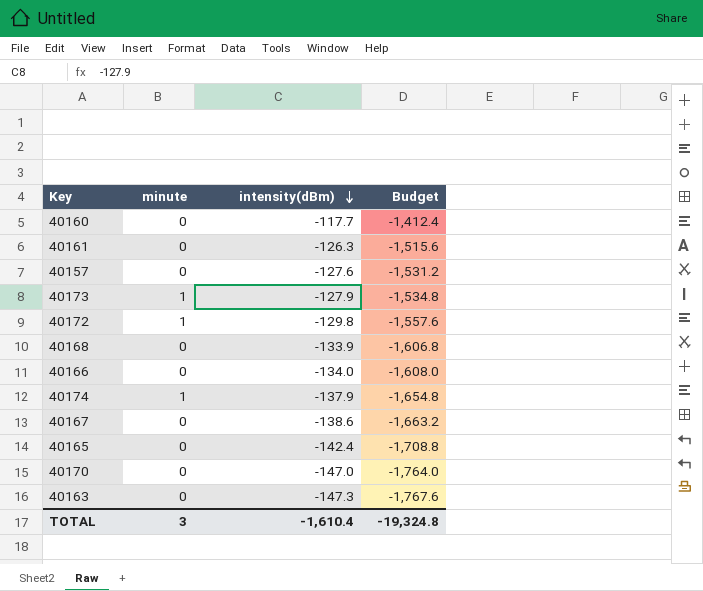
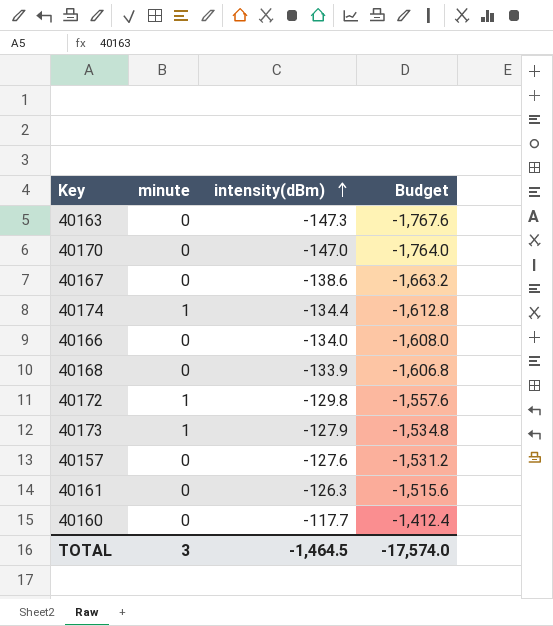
row order: intensity(dBm) descending -> intensity(dBm) ascending
row 40165: 0 | -142.4 | -1,708.8 -> none
40174 | intensity(dBm): -137.9 -> -134.4
40174 | Budget: -1,654.8 -> -1,612.8
TOTAL | intensity(dBm): -1,610.4 -> -1,464.5
TOTAL | Budget: -19,324.8 -> -17,574.0

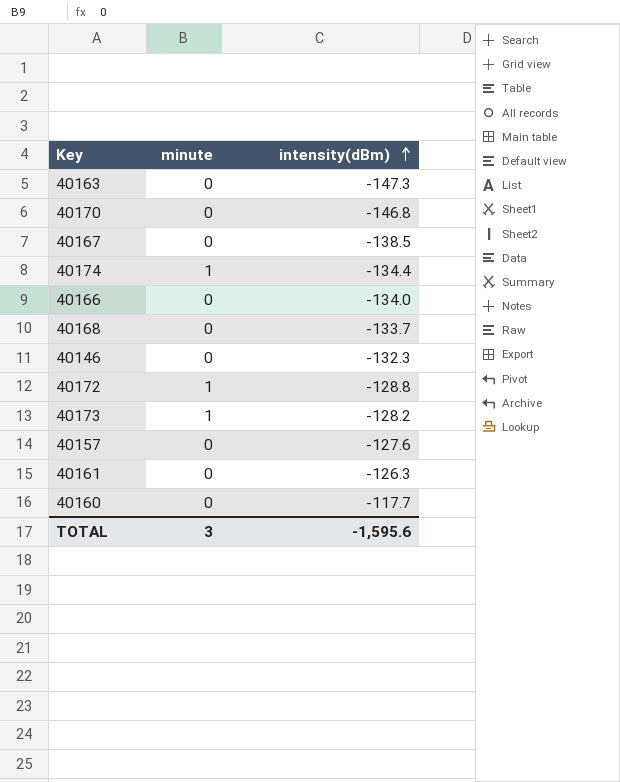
column Budget | formula: [intensity(dBm)] * 12 -> none
40170 | intensity(dBm): -147.0 -> -146.8
40167 | intensity(dBm): -138.6 -> -138.5
40168 | intensity(dBm): -133.9 -> -133.7
row 40146: none -> 0 | -132.3
40172 | intensity(dBm): -129.8 -> -128.8
40173 | intensity(dBm): -127.9 -> -128.2
TOTAL | intensity(dBm): -1,464.5 -> -1,595.6

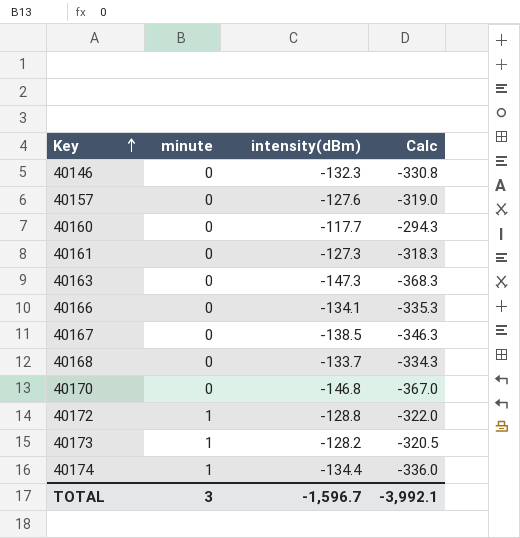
row order: intensity(dBm) ascending -> Key ascending
column Calc | formula: none -> [intensity(dBm)] * 2.5
40161 | intensity(dBm): -126.3 -> -127.3
40166 | intensity(dBm): -134.0 -> -134.1
TOTAL | intensity(dBm): -1,595.6 -> -1,596.7

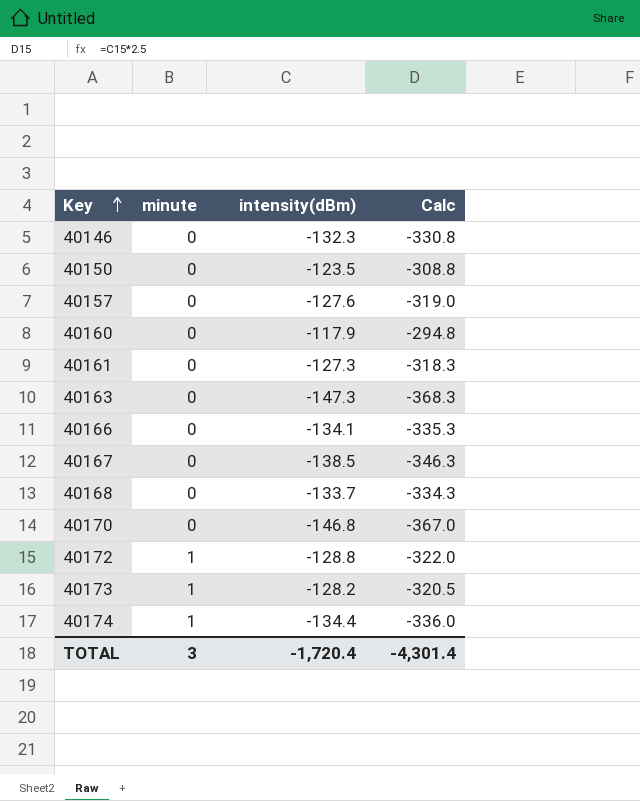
row 40150: none -> 0 | -123.5 | -308.8
40160 | intensity(dBm): -117.7 -> -117.9
40160 | Calc: -294.3 -> -294.8
TOTAL | intensity(dBm): -1,596.7 -> -1,720.4
TOTAL | Calc: -3,992.1 -> -4,301.4

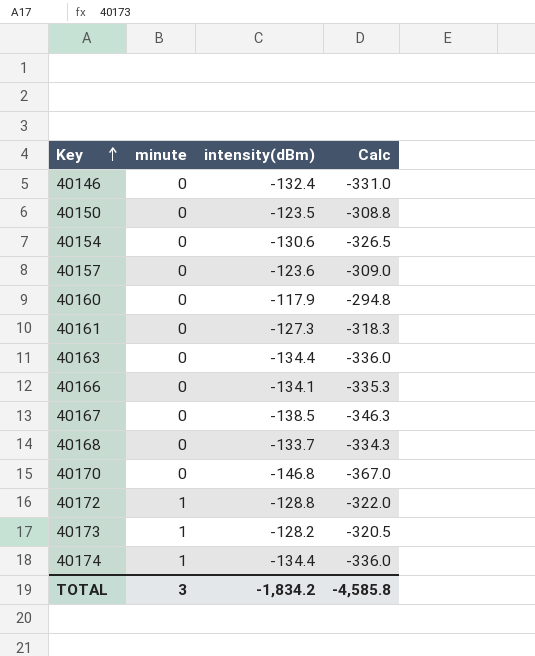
40146 | intensity(dBm): -132.3 -> -132.4
40146 | Calc: -330.8 -> -331.0
row 40154: none -> 0 | -130.6 | -326.5
40157 | intensity(dBm): -127.6 -> -123.6
40157 | Calc: -319.0 -> -309.0
40163 | intensity(dBm): -147.3 -> -134.4
40163 | Calc: -368.3 -> -336.0
TOTAL | intensity(dBm): -1,720.4 -> -1,834.2
TOTAL | Calc: -4,301.4 -> -4,585.8

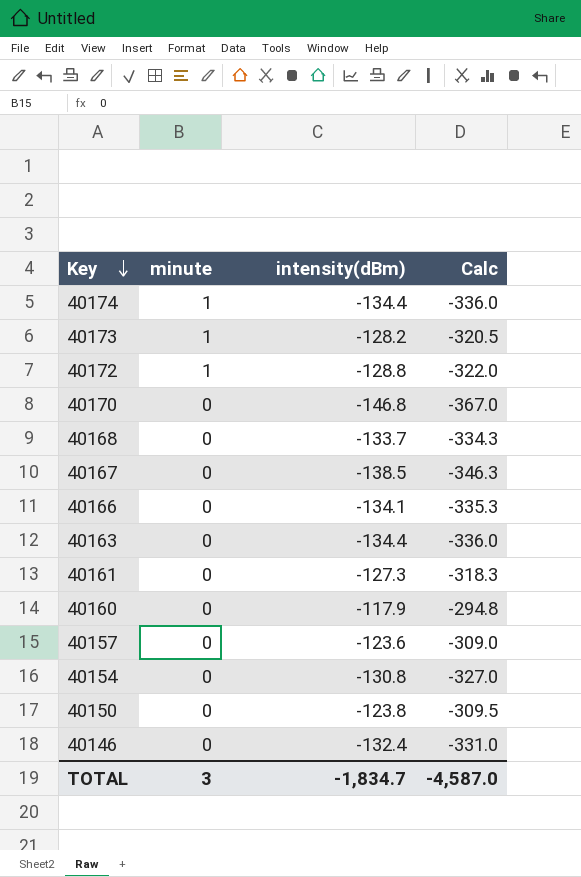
row order: Key ascending -> Key descending
40154 | intensity(dBm): -130.6 -> -130.8
40154 | Calc: -326.5 -> -327.0
40150 | intensity(dBm): -123.5 -> -123.8
40150 | Calc: -308.8 -> -309.5
TOTAL | intensity(dBm): -1,834.2 -> -1,834.7
TOTAL | Calc: -4,585.8 -> -4,587.0

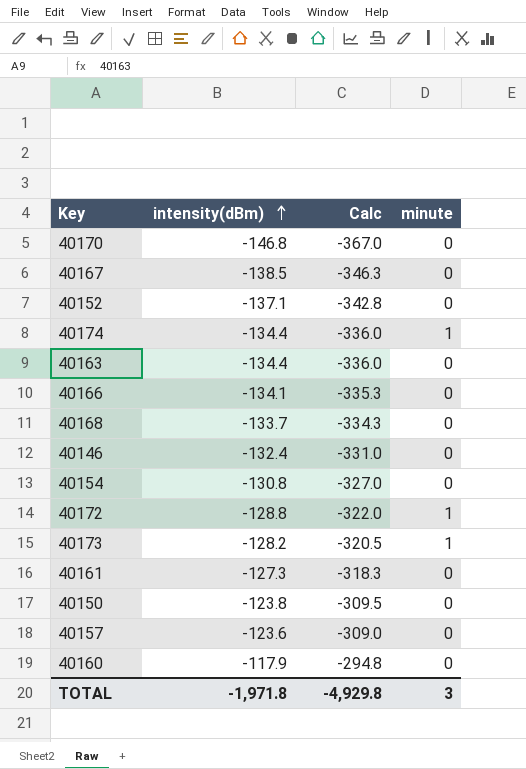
row order: Key descending -> intensity(dBm) ascending
column minute | position: 2 -> 4
row 40152: none -> -137.1 | -342.8 | 0
TOTAL | intensity(dBm): -1,834.7 -> -1,971.8
TOTAL | Calc: -4,587.0 -> -4,929.8

